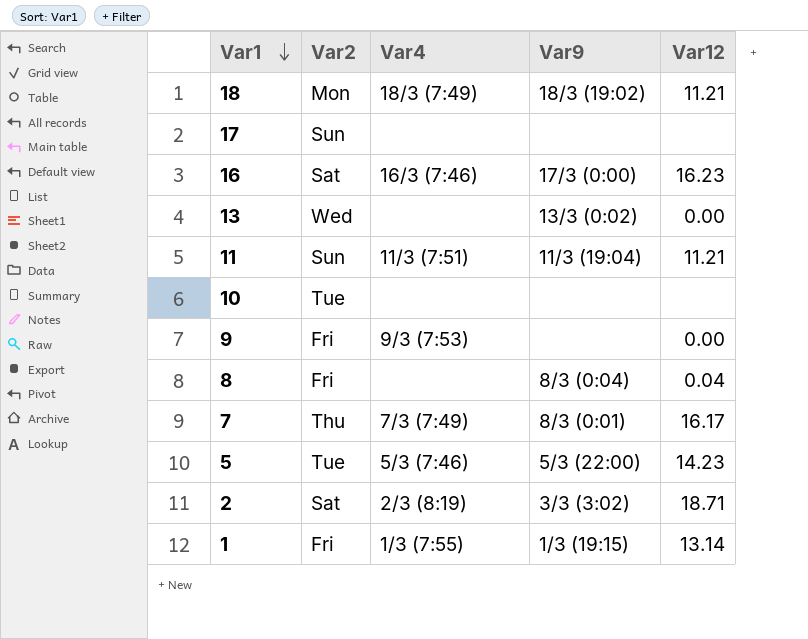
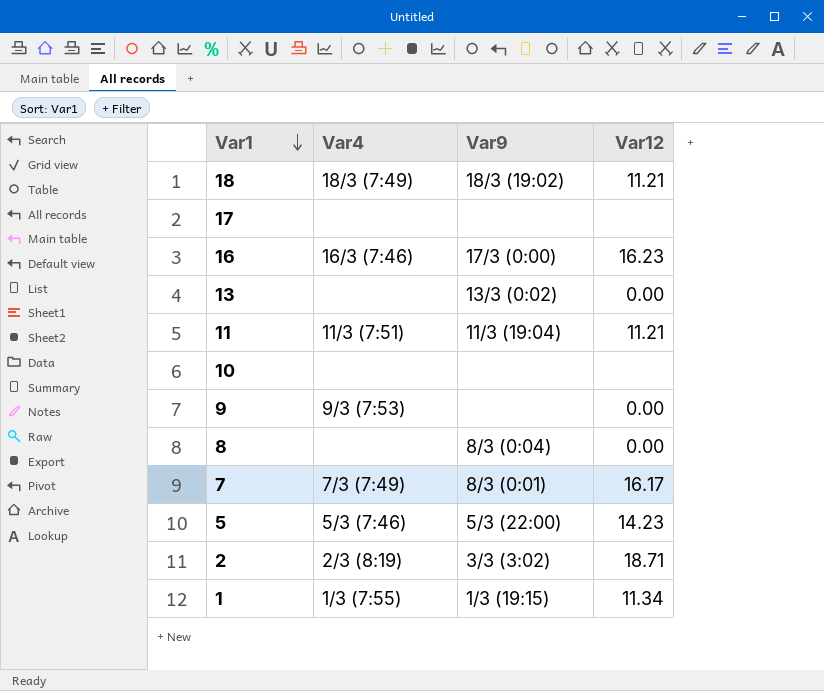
column Var2 | position: 2 -> none
8 | Var12: 0.04 -> 0.00
1 | Var12: 13.14 -> 11.34

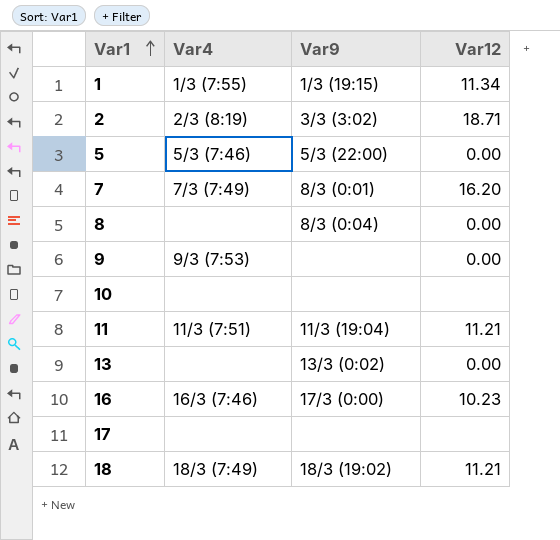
row order: Var1 descending -> Var1 ascending
5 | Var12: 14.23 -> 0.00
7 | Var12: 16.17 -> 16.20
16 | Var12: 16.23 -> 10.23

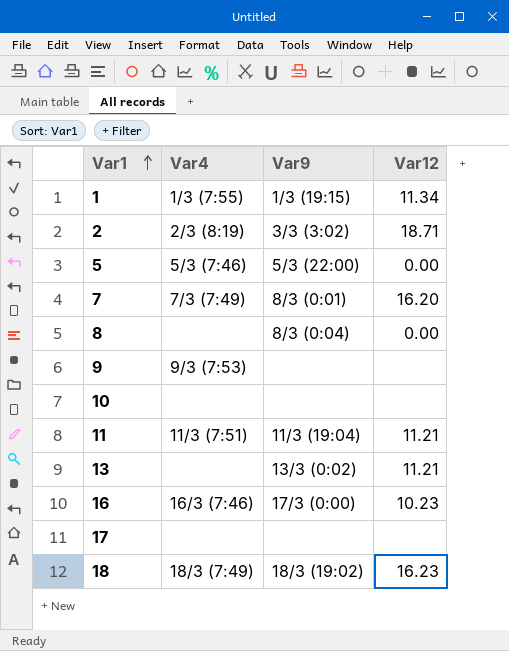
9 | Var12: 0.00 -> none
13 | Var12: 0.00 -> 11.21
18 | Var12: 11.21 -> 16.23

